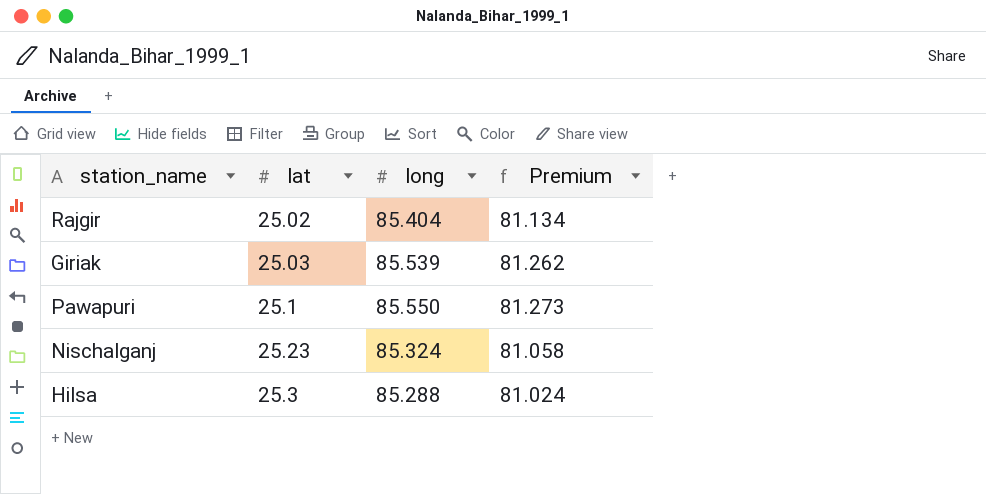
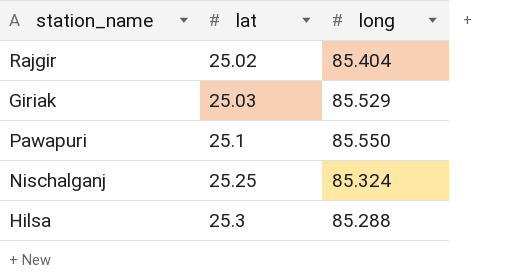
column Premium | formula: [long] * 0.95 -> none
Giriak | long: 85.539 -> 85.529
Nischalganj | lat: 25.23 -> 25.25

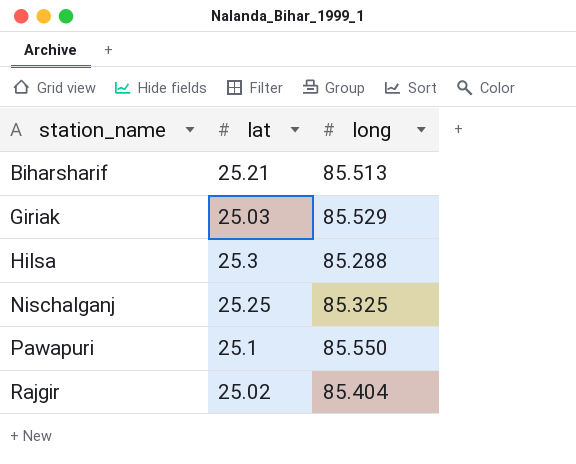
row order: lat ascending -> station_name ascending
row Biharsharif: none -> 25.21 | 85.513
Nischalganj | long: 85.324 -> 85.325

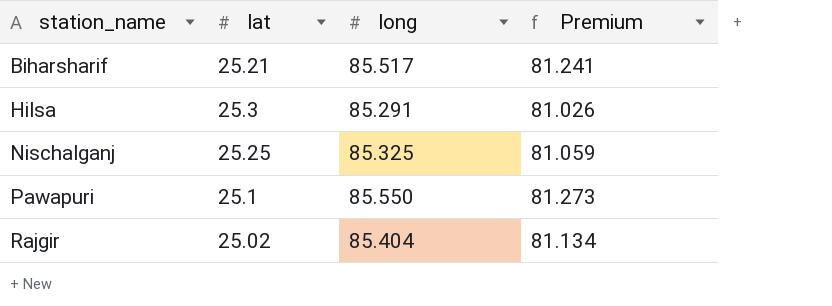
column Premium | formula: none -> [long] * 0.95
row Giriak: 25.03 | 85.529 -> none
Biharsharif | long: 85.513 -> 85.517
Hilsa | long: 85.288 -> 85.291

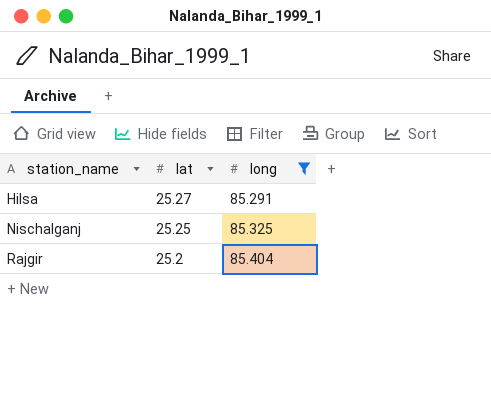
filter: none -> long <= 85.404
column Premium | formula: [long] * 0.95 -> none
Hilsa | lat: 25.3 -> 25.27
Rajgir | lat: 25.02 -> 25.2

